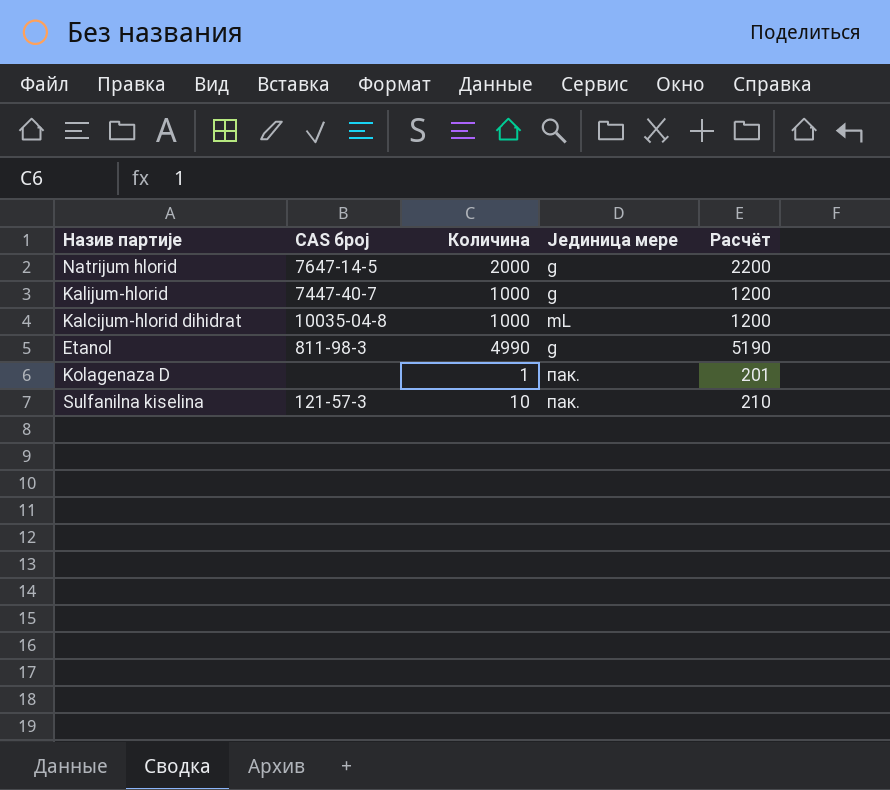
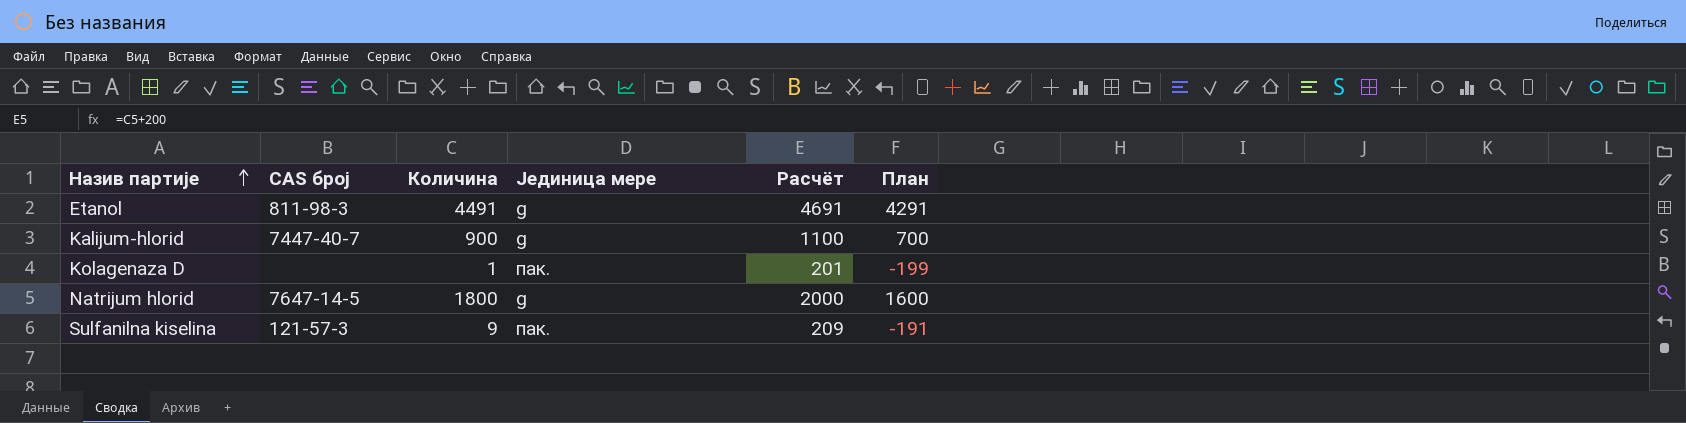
row order: none -> Назив партије ascending
column План | formula: none -> [Количина] - 200
row Kalcijum-hlorid dihidrat: 10035-04-8 | 1000 | mL | 1200 -> none
Etanol | Количина: 4990 -> 4491
Etanol | Расчёт: 5190 -> 4691
Kalijum-hlorid | Количина: 1000 -> 900
Kalijum-hlorid | Расчёт: 1200 -> 1100
Natrijum hlorid | Количина: 2000 -> 1800
Natrijum hlorid | Расчёт: 2200 -> 2000
Sulfanilna kiselina | Количина: 10 -> 9
Sulfanilna kiselina | Расчёт: 210 -> 209

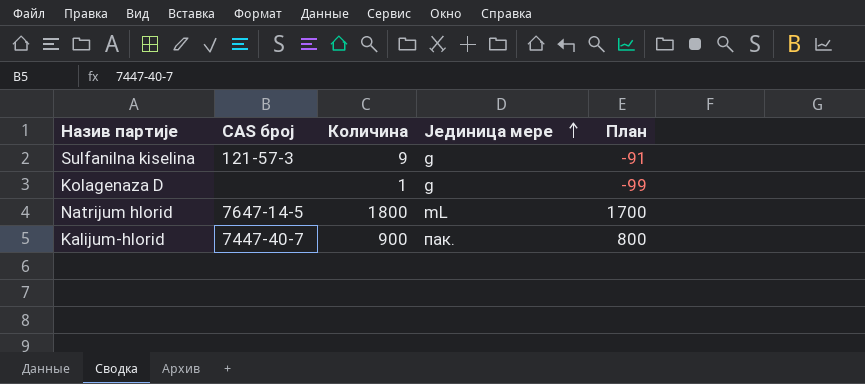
row order: Назив партије ascending -> Јединица мере ascending
column Расчёт | formula: [Количина] + 200 -> none
column План | formula: [Количина] - 200 -> [Количина] - 100
row Etanol: 811-98-3 | 4491 | g | 4691 | 4291 -> none
Sulfanilna kiselina | Јединица мере: пак. -> g
Kolagenaza D | Јединица мере: пак. -> g
Natrijum hlorid | Јединица мере: g -> mL
Kalijum-hlorid | Јединица мере: g -> пак.

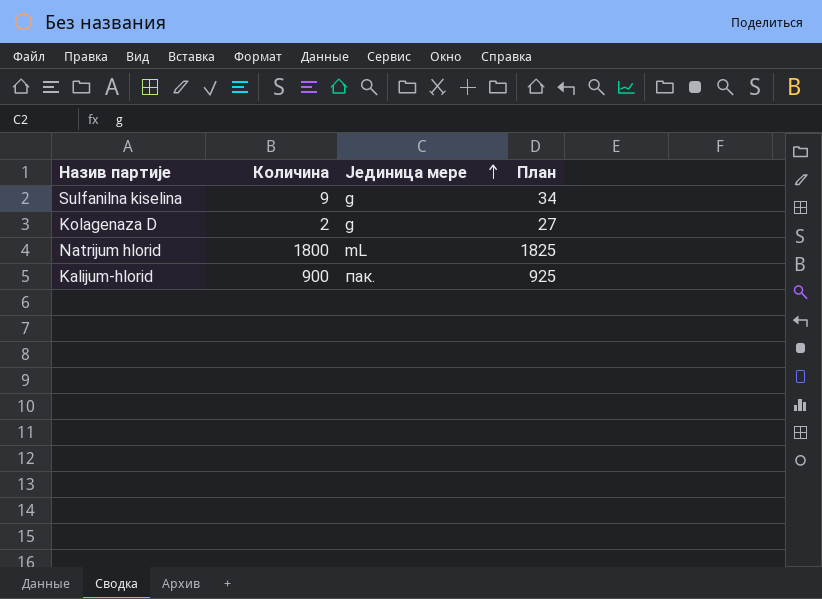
column CAS број | position: 2 -> none
column План | formula: [Количина] - 100 -> [Количина] + 25
Kolagenaza D | Количина: 1 -> 2

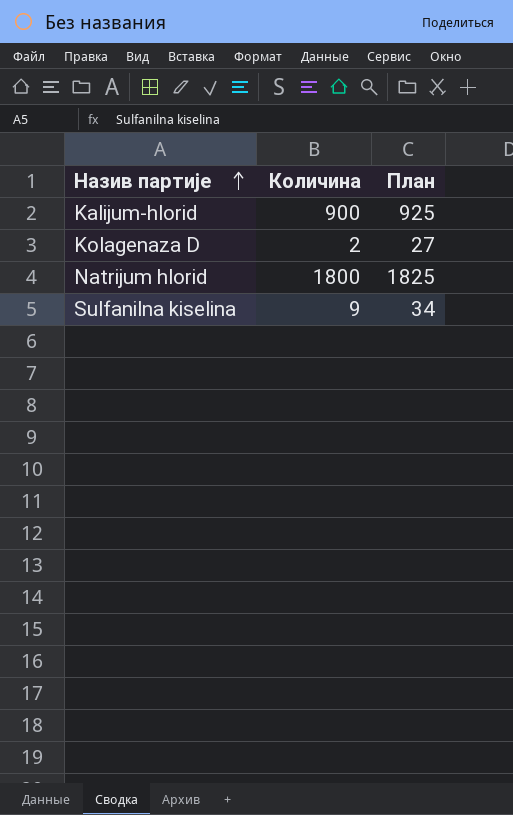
row order: Јединица мере ascending -> Назив партије ascending
column Јединица мере | position: 3 -> none

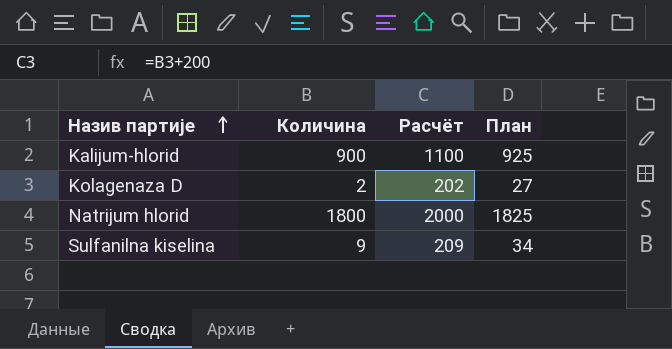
column Расчёт | formula: none -> [Количина] + 200

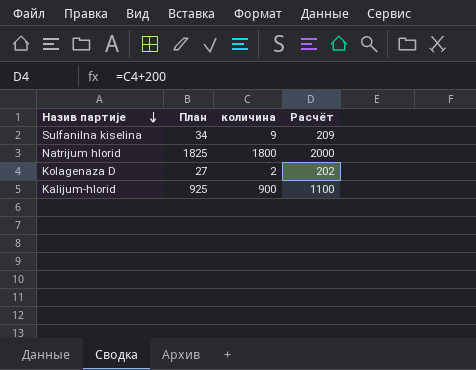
row order: Назив партије ascending -> Назив партије descending
column План | position: 4 -> 2
column name: Количина -> количина

